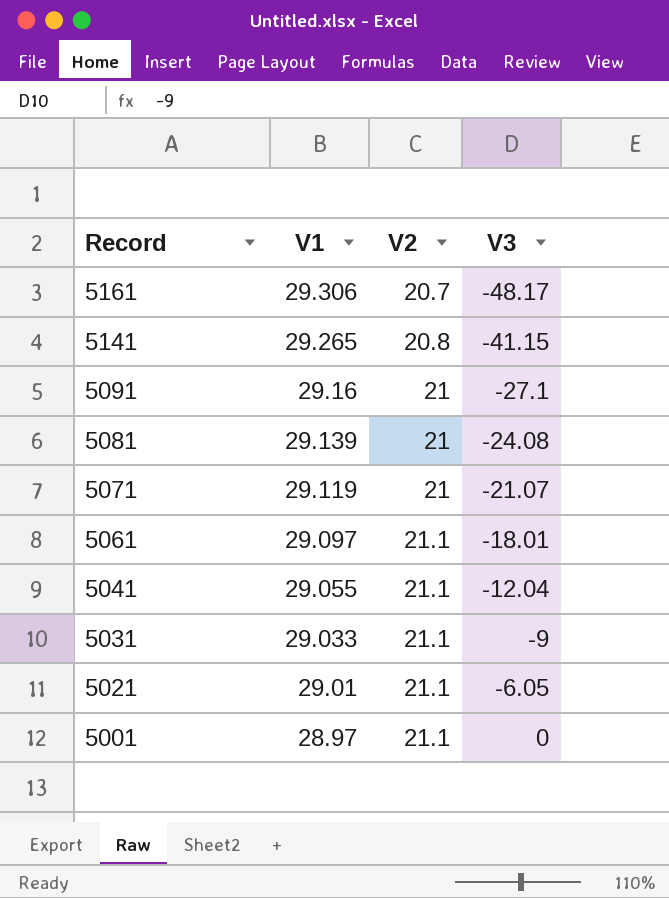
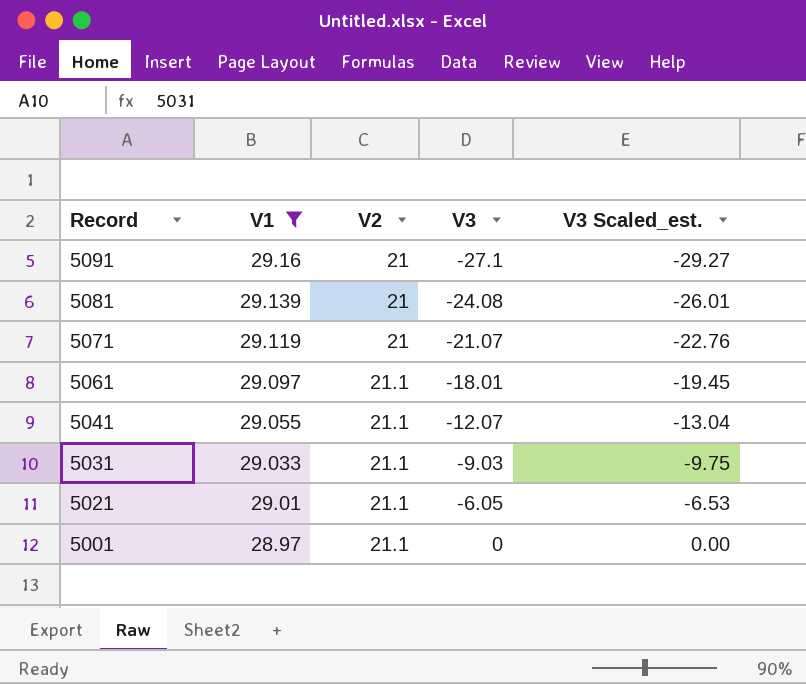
filter: none -> V1 <= 29.16
column V3 Scaled_est. | formula: none -> [V3] * 1.08
5041 | V3: -12.04 -> -12.07
5031 | V3: -9 -> -9.03

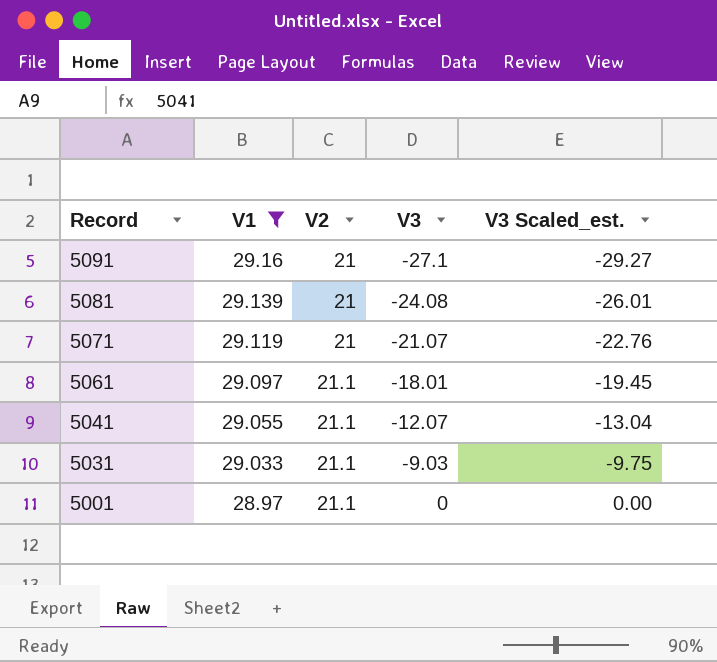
row 5021: 29.01 | 21.1 | -6.05 | -6.53 -> none

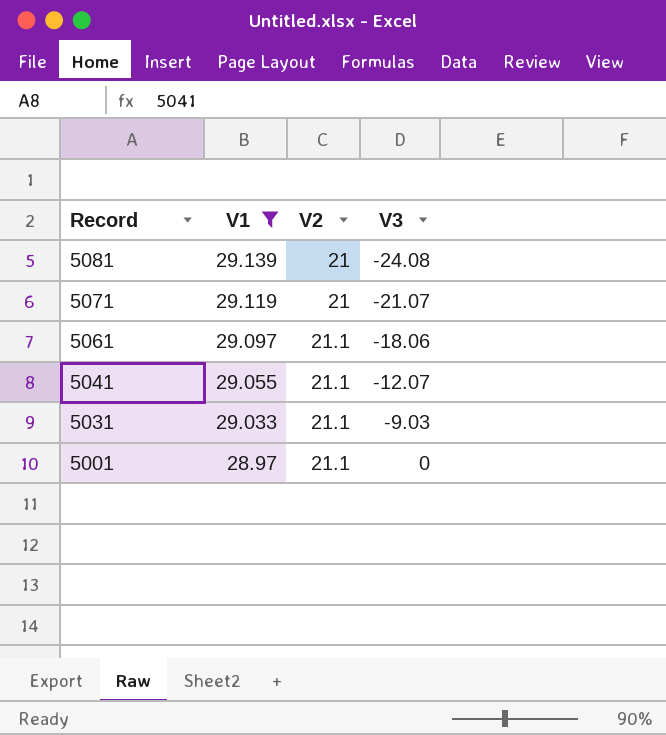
column V3 Scaled_est. | formula: [V3] * 1.08 -> none
row 5091: 29.16 | 21 | -27.1 | -29.27 -> none
5061 | V3: -18.01 -> -18.06

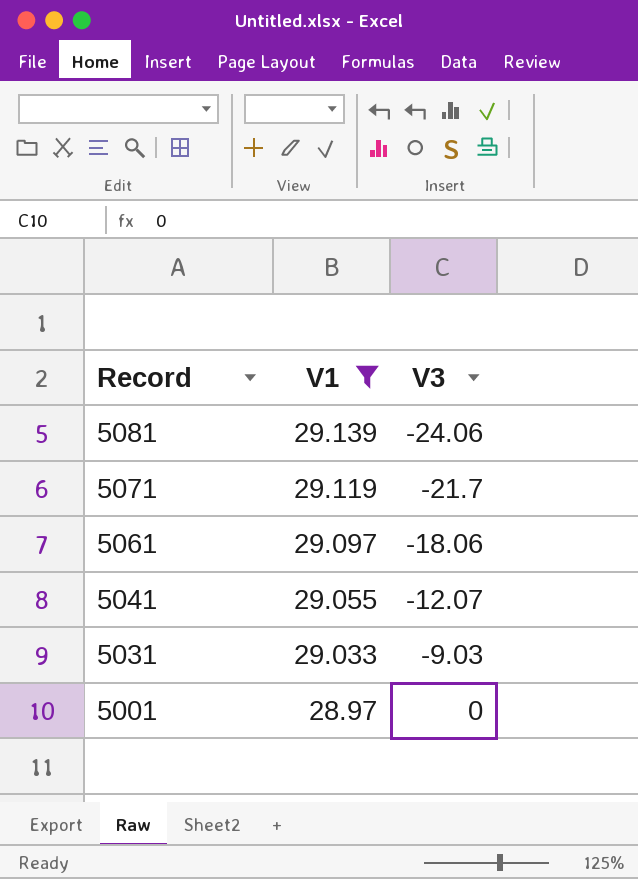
column V2 | position: 3 -> none
5081 | V3: -24.08 -> -24.06
5071 | V3: -21.07 -> -21.7

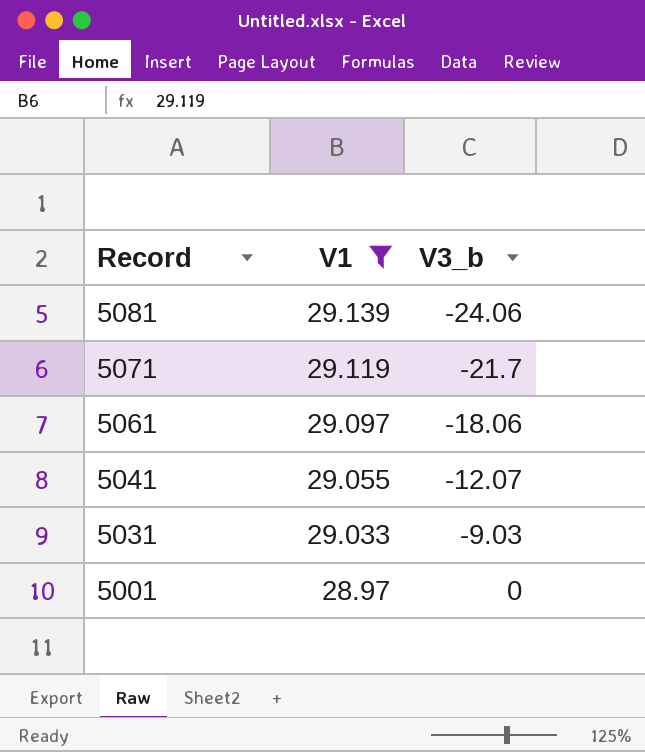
column name: V3 -> V3_b

